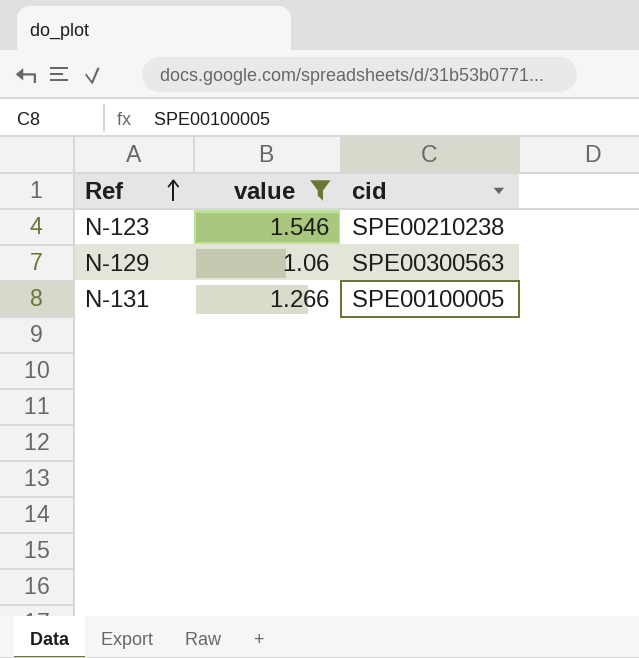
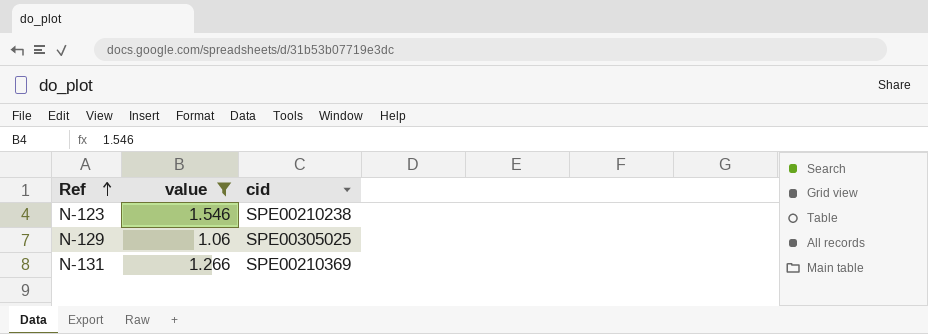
N-129 | cid: SPE00300563 -> SPE00305025
N-131 | cid: SPE00100005 -> SPE00210369

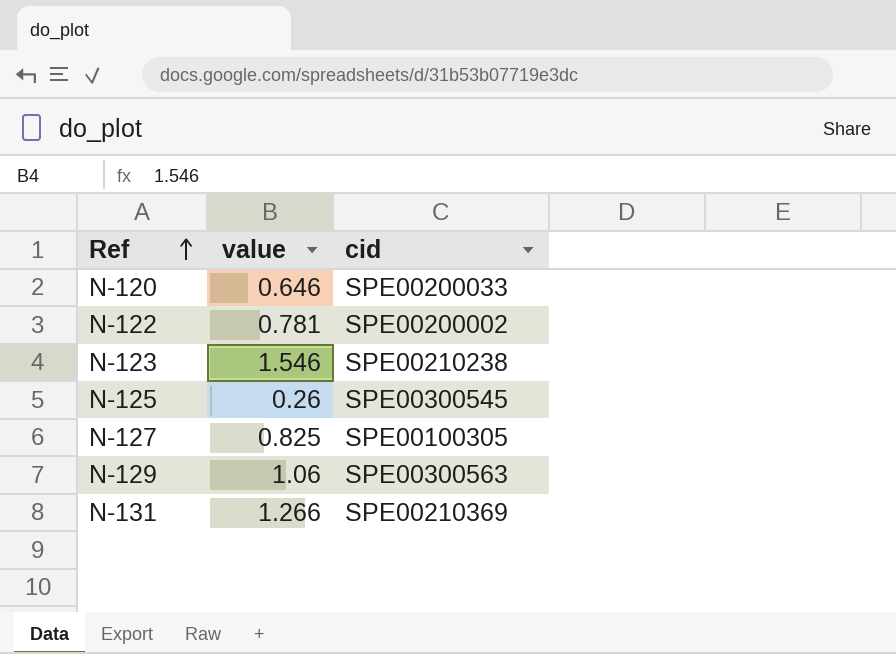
filter: value >= 1.06 -> none
N-129 | cid: SPE00305025 -> SPE00300563

